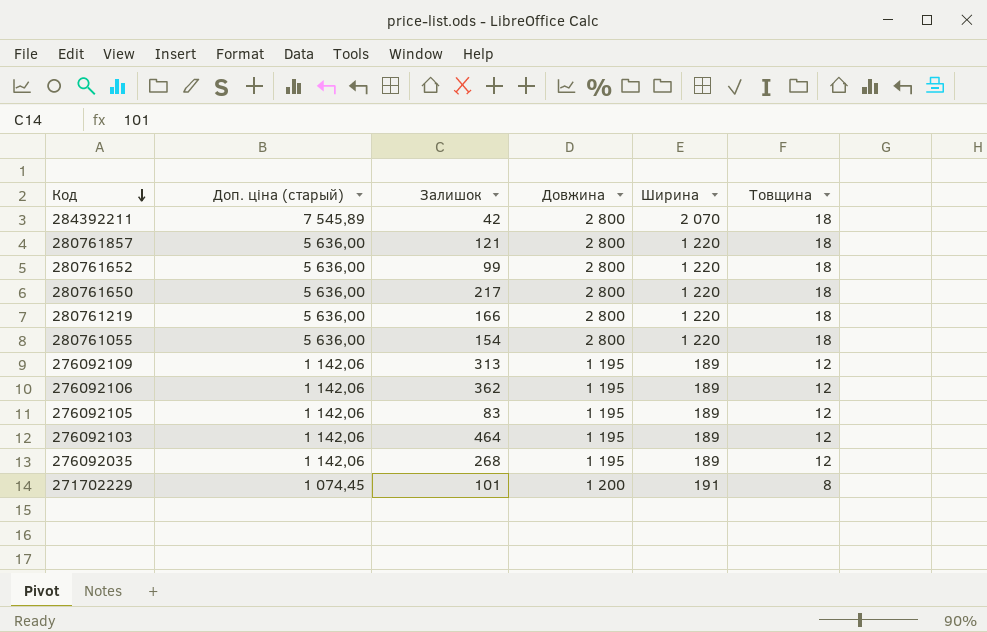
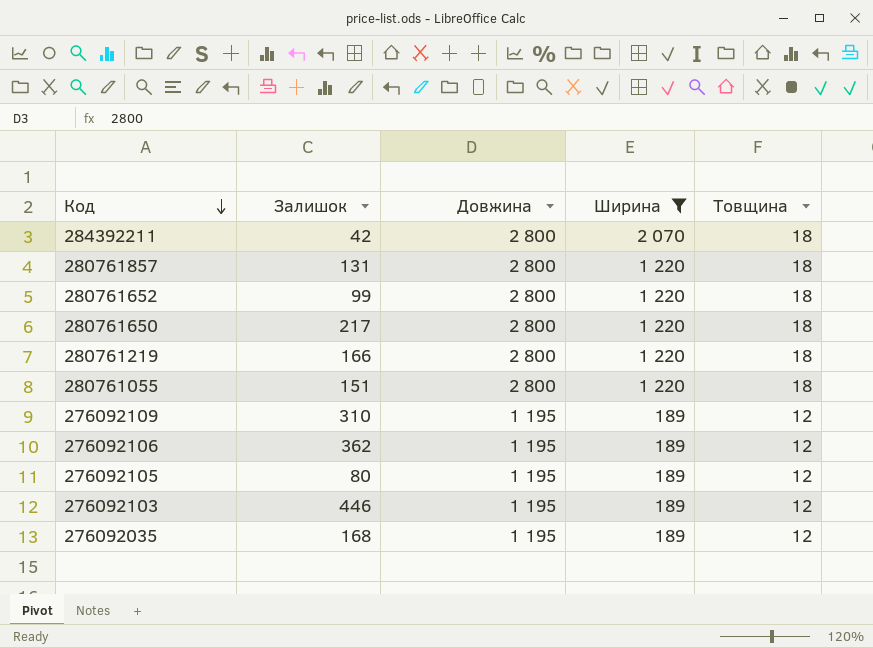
filter: none -> Ширина != 191
column Доп. ціна (старый) | position: 2 -> none
280761857 | Залишок: 121 -> 131
280761055 | Залишок: 154 -> 151
276092109 | Залишок: 313 -> 310
276092105 | Залишок: 83 -> 80
276092103 | Залишок: 464 -> 446
276092035 | Залишок: 268 -> 168

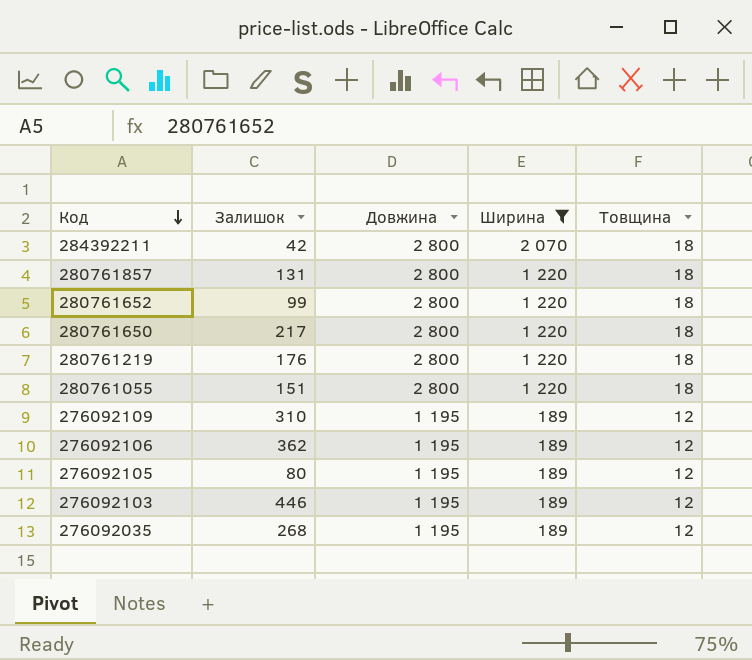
280761219 | Залишок: 166 -> 176
276092035 | Залишок: 168 -> 268

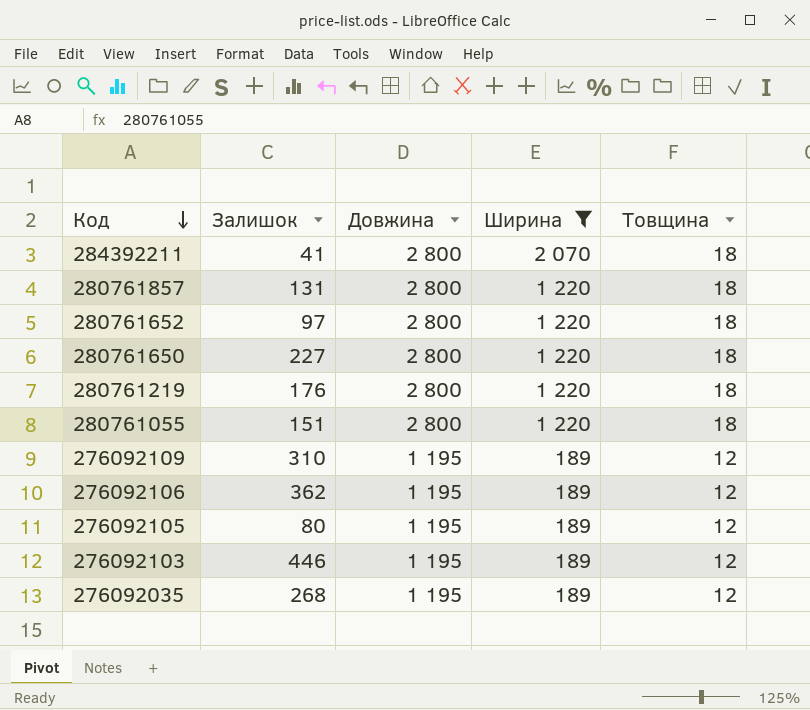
284392211 | Залишок: 42 -> 41
280761652 | Залишок: 99 -> 97
280761650 | Залишок: 217 -> 227

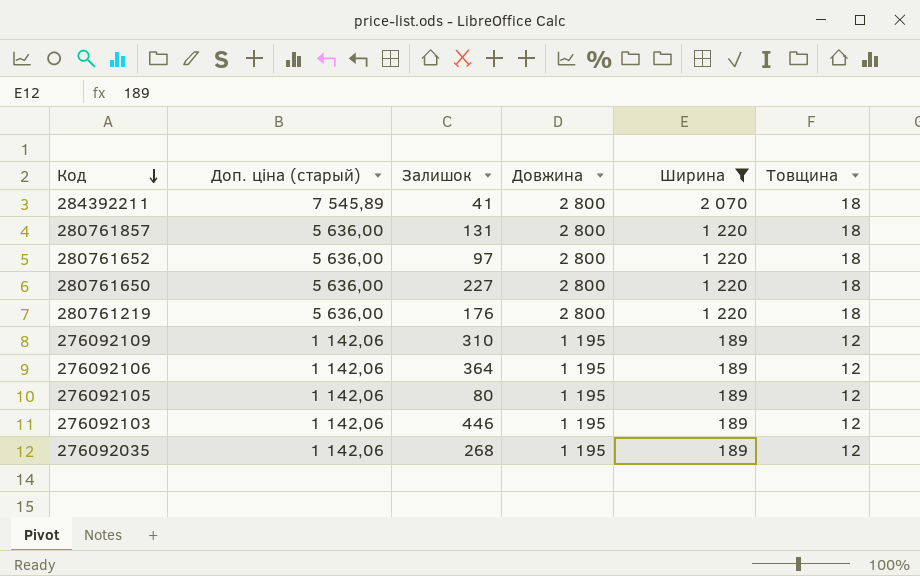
column Доп. ціна (старый) | position: none -> 2
row 280761055: 151 | 2 800 | 1 220 | 18 -> none
276092106 | Залишок: 362 -> 364

